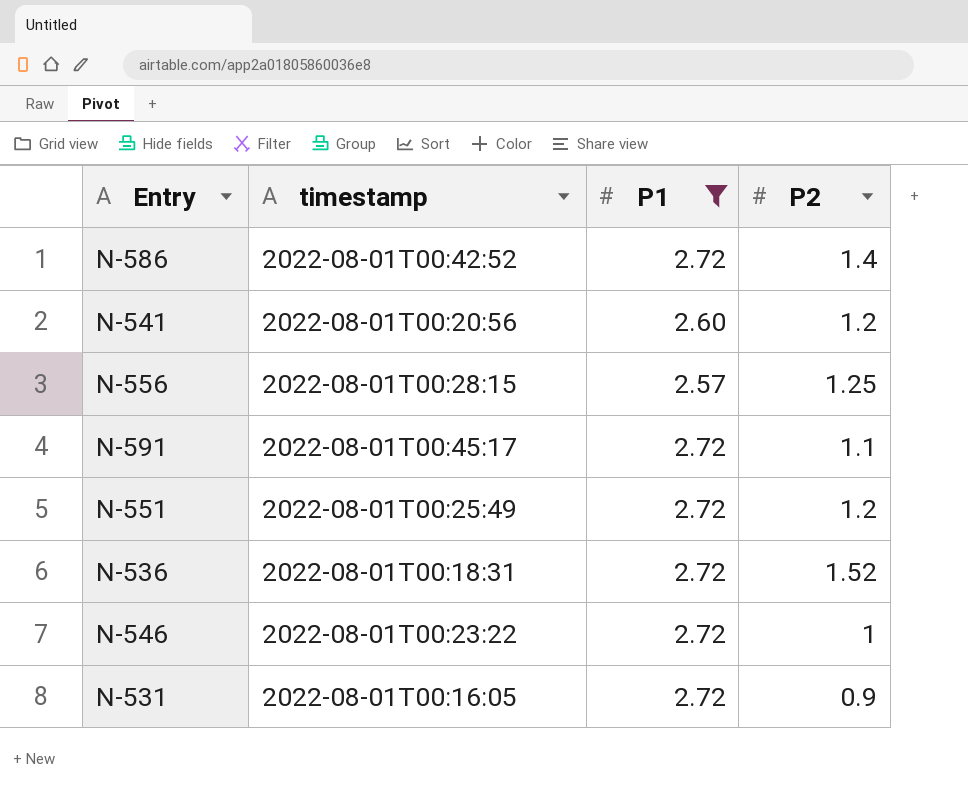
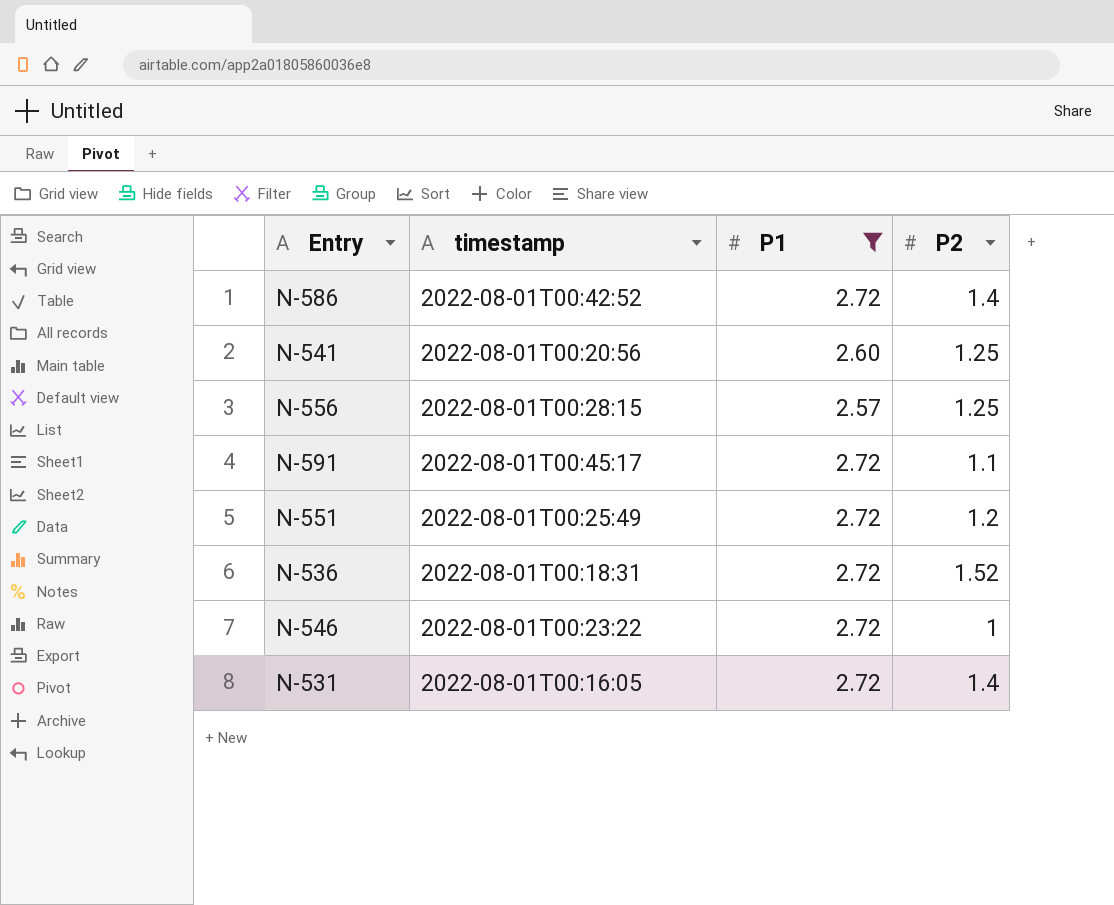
N-541 | P2: 1.2 -> 1.25
N-531 | P2: 0.9 -> 1.4

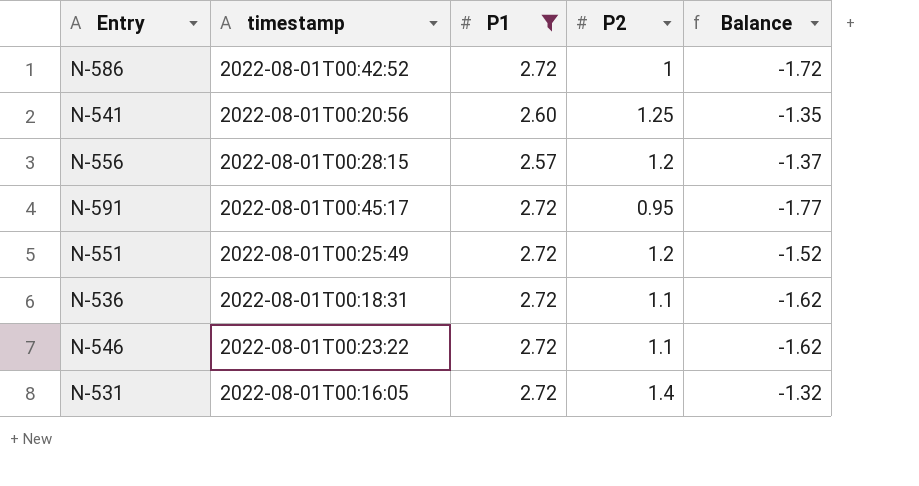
column Balance | formula: none -> [P2] - [P1]
N-586 | P2: 1.4 -> 1
N-556 | P2: 1.25 -> 1.2
N-591 | P2: 1.1 -> 0.95
N-536 | P2: 1.52 -> 1.1
N-546 | P2: 1 -> 1.1

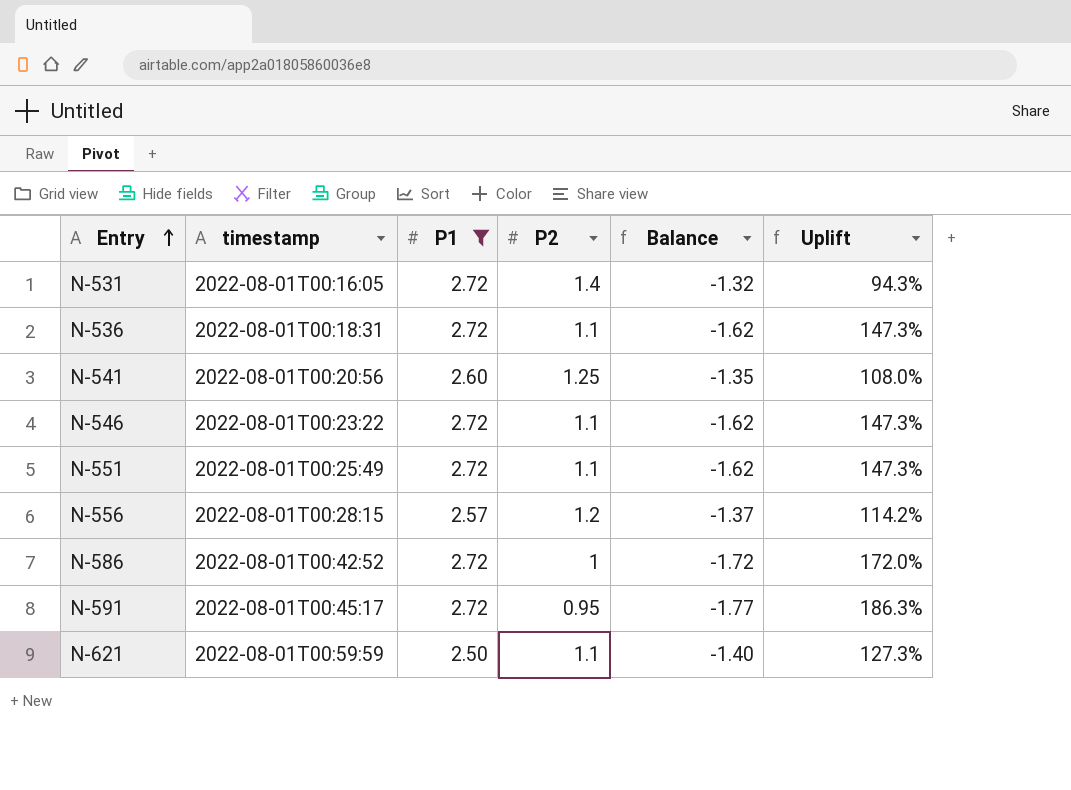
row order: none -> Entry ascending
column Uplift | formula: none -> ([P1] - [P2]) / [P2]
N-551 | P2: 1.2 -> 1.1
N-551 | Balance: -1.52 -> -1.62
row N-621: none -> 2022-08-01T00:59:59 | 2.50 | 1.1 | -1.40 | 127.3%

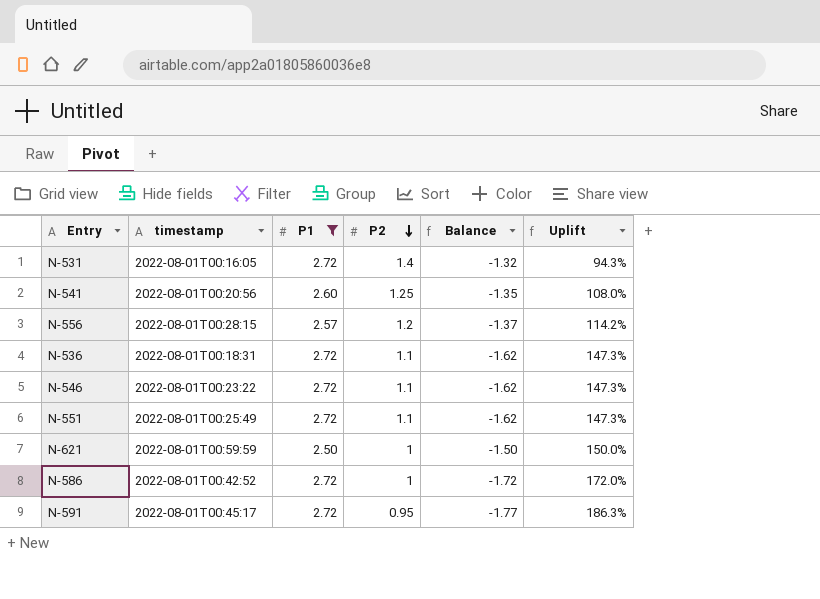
row order: Entry ascending -> P2 descending
N-621 | P2: 1.1 -> 1
N-621 | Balance: -1.40 -> -1.50
N-621 | Uplift: 127.3% -> 150.0%

